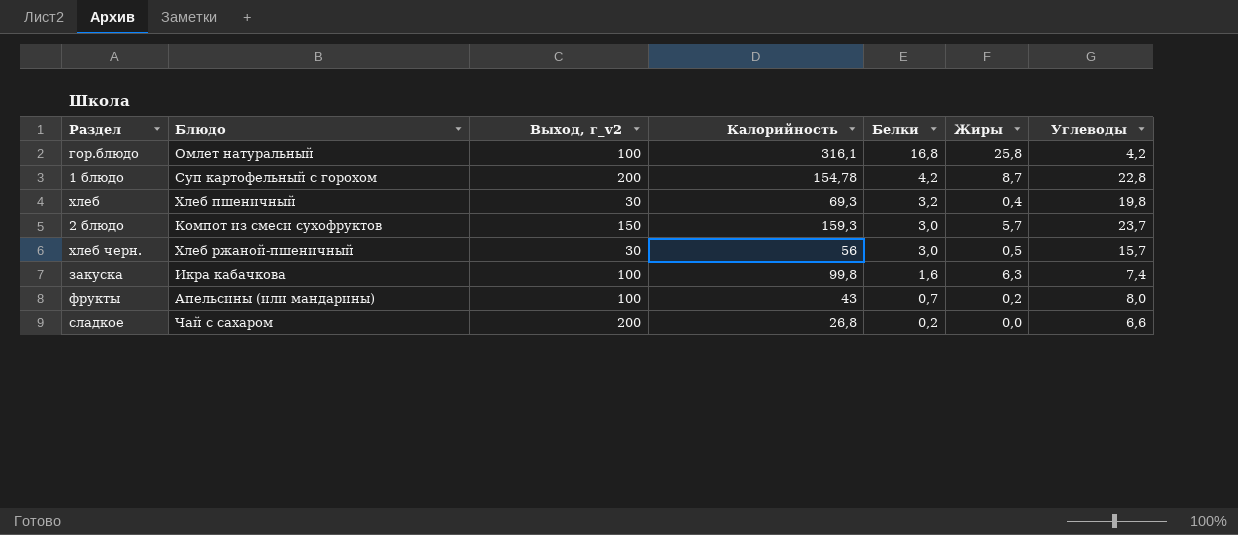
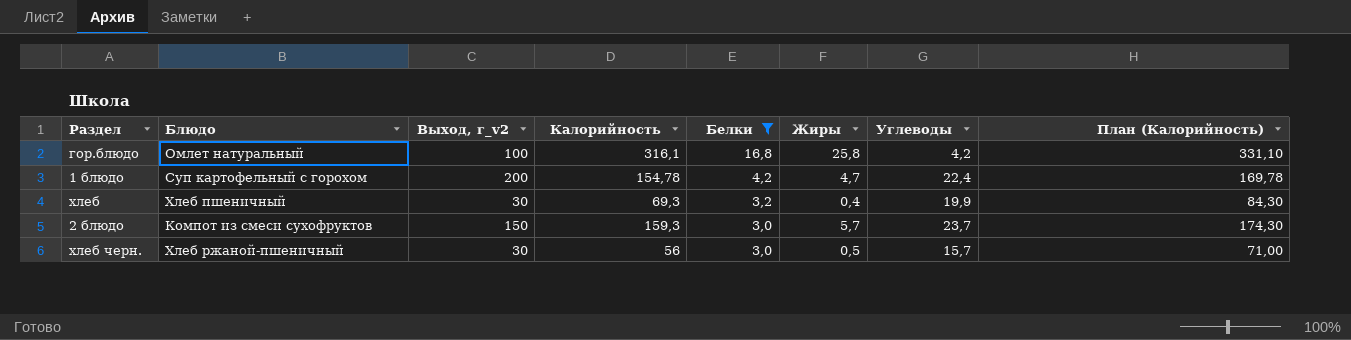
filter: none -> Белки >= 3,0
column План (Калорийность) | formula: none -> [Калорийность] + 15
1 блюдо | Жиры: 8,7 -> 4,7
1 блюдо | Углеводы: 22,8 -> 22,4
хлеб | Углеводы: 19,8 -> 19,9

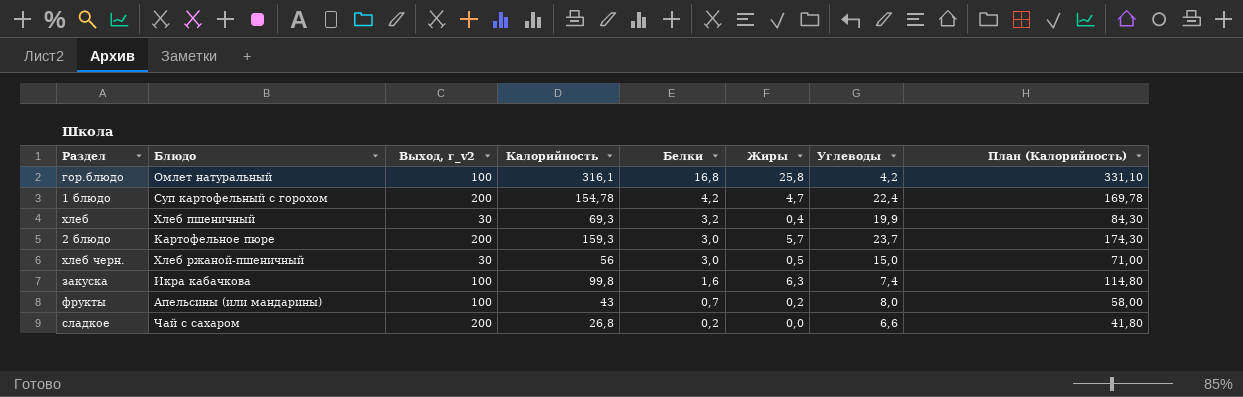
filter: Белки >= 3,0 -> none
2 блюдо | Блюдо: Компот из смеси сухофруктов -> Картофельное пюре
2 блюдо | Выход, г_v2: 150 -> 200
хлеб черн. | Углеводы: 15,7 -> 15,0

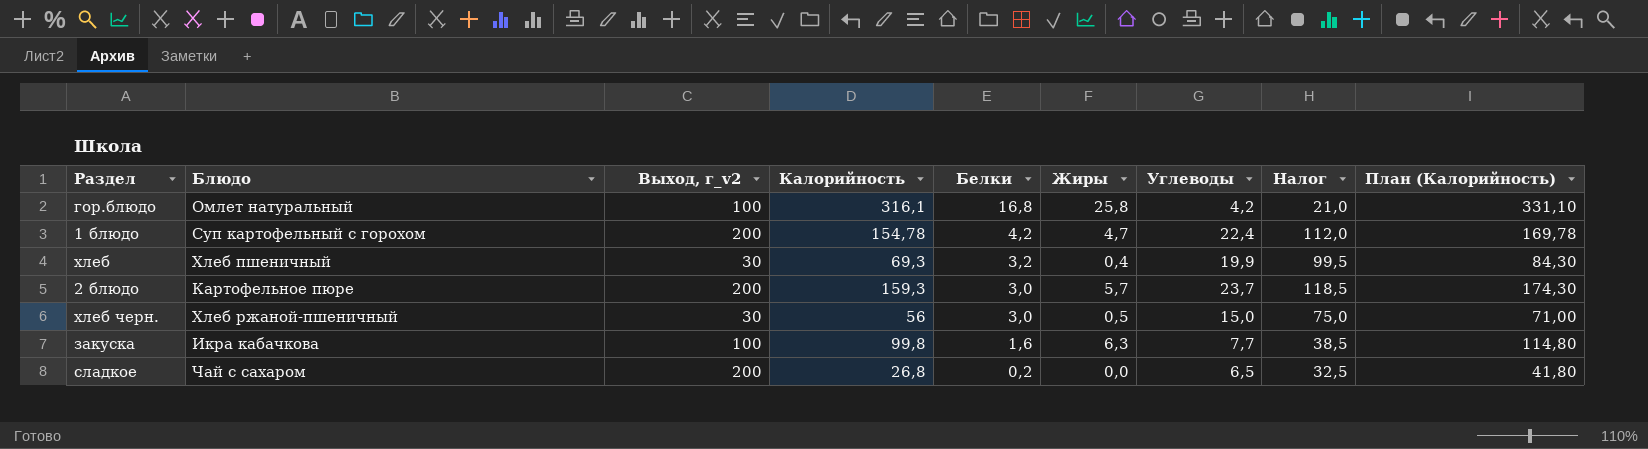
column Налог | formula: none -> [Углеводы] * 5
row фрукты: Апельсины (или мандарины) | 100 | 43 | 0,7 | 0,2 | 8,0 | 58,00 -> none
закуска | Углеводы: 7,4 -> 7,7
сладкое | Углеводы: 6,6 -> 6,5

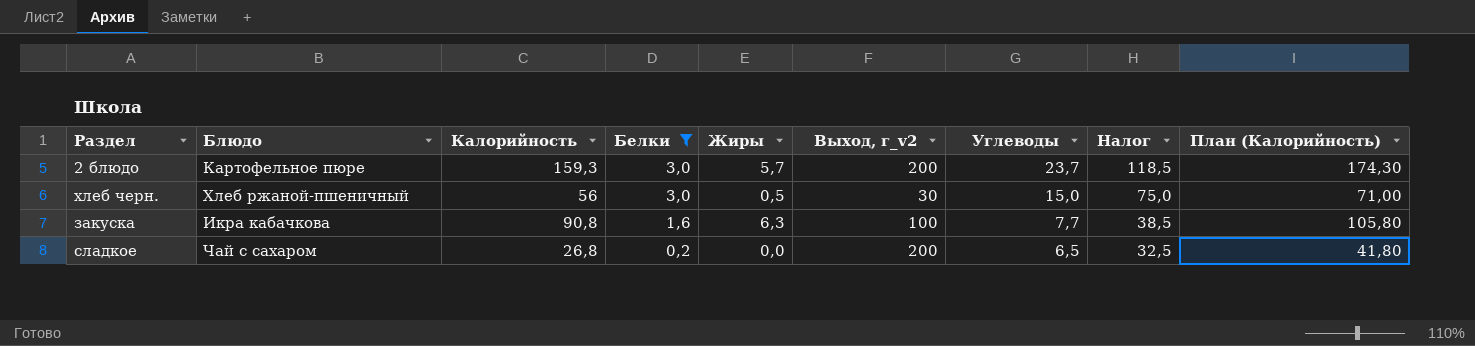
filter: none -> Белки <= 3,0
column Выход, г_v2 | position: 3 -> 6
закуска | Калорийность: 99,8 -> 90,8
закуска | План (Калорийность): 114,80 -> 105,80

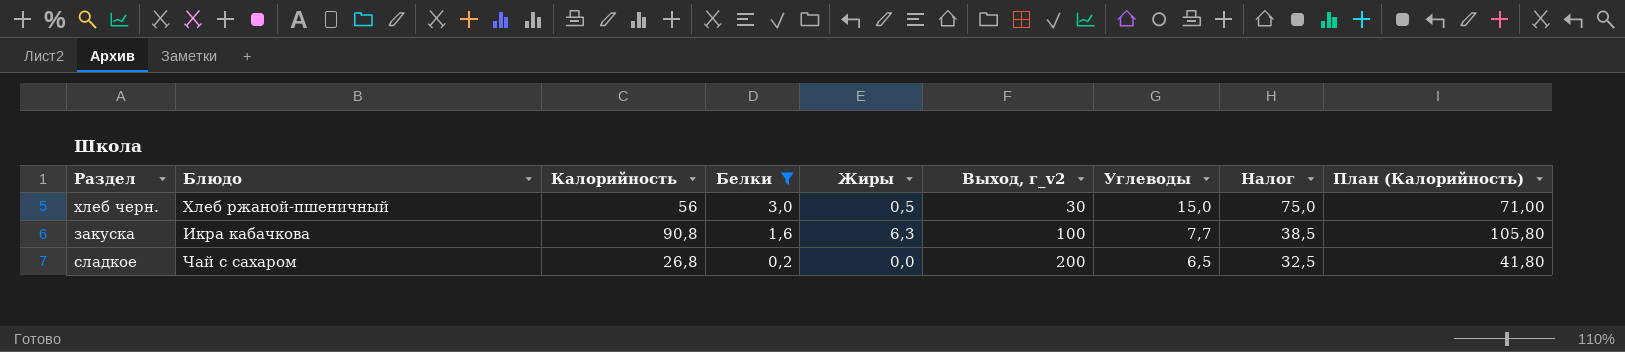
row 2 блюдо: Картофельное пюре | 159,3 | 3,0 | 5,7 | 200 | 23,7 | 118,5 | 174,30 -> none

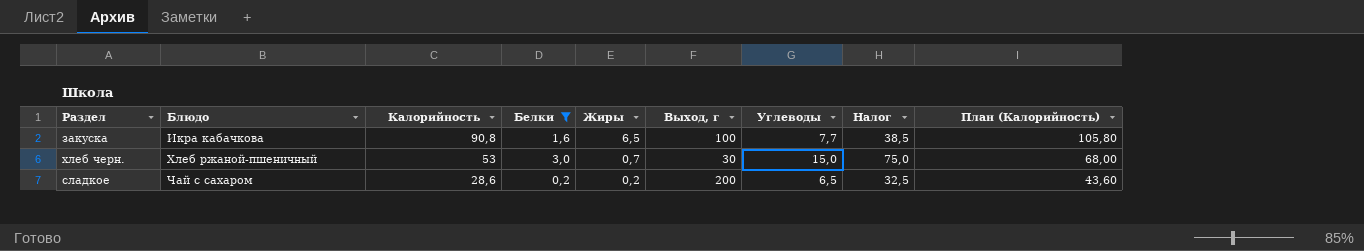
row order: Белки descending -> Блюдо ascending
column name: Выход, г_v2 -> Выход, г
закуска | Жиры: 6,3 -> 6,5
хлеб черн. | Калорийность: 56 -> 53
хлеб черн. | Жиры: 0,5 -> 0,7
хлеб черн. | План (Калорийность): 71,00 -> 68,00
сладкое | Калорийность: 26,8 -> 28,6
сладкое | Жиры: 0,0 -> 0,2
сладкое | План (Калорийность): 41,80 -> 43,60

